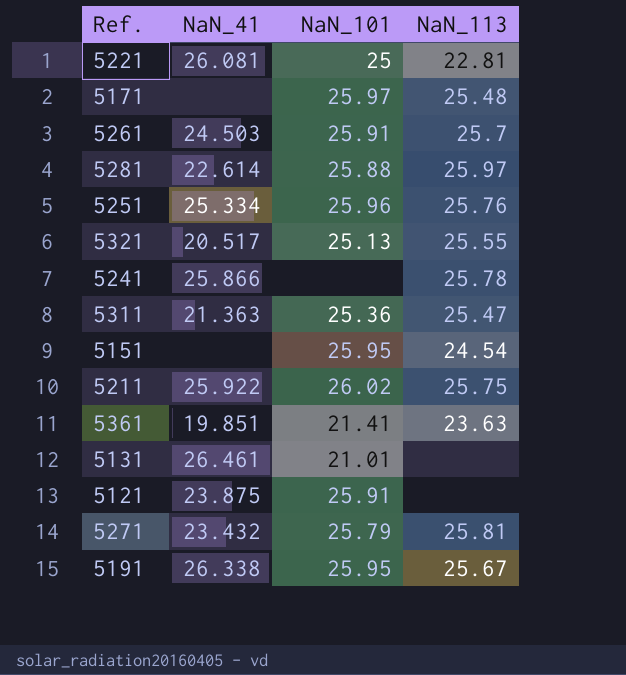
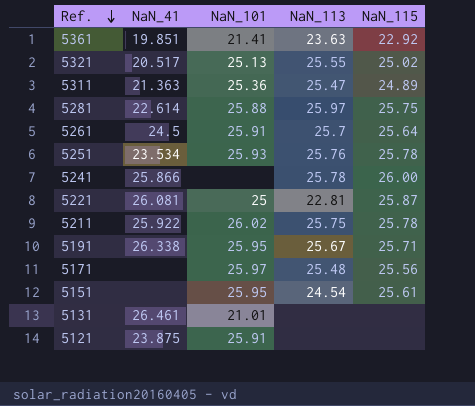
row order: none -> Ref. descending
column NaN_115 | position: none -> 5
row 5271: 23.432 | 25.79 | 25.81 -> none
5261 | NaN_41: 24.503 -> 24.5
5251 | NaN_41: 25.334 -> 23.534
5251 | NaN_101: 25.96 -> 25.93

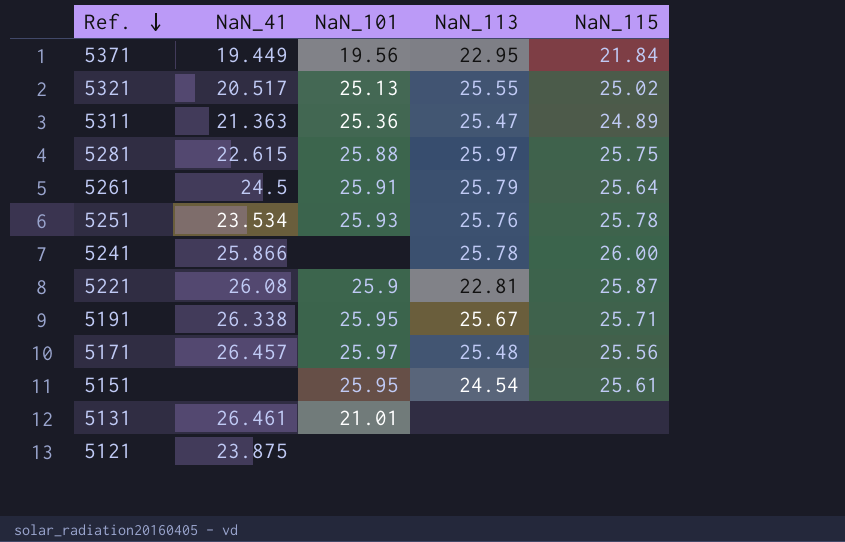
row 5361: 19.851 | 21.41 | 23.63 | 22.92 -> none
row 5211: 25.922 | 26.02 | 25.75 | 25.78 -> none
row 5371: none -> 19.449 | 19.56 | 22.95 | 21.84
5281 | NaN_41: 22.614 -> 22.615
5261 | NaN_113: 25.7 -> 25.79
5221 | NaN_41: 26.081 -> 26.08
5221 | NaN_101: 25 -> 25.9
5171 | NaN_41: none -> 26.457
5121 | NaN_101: 25.91 -> none

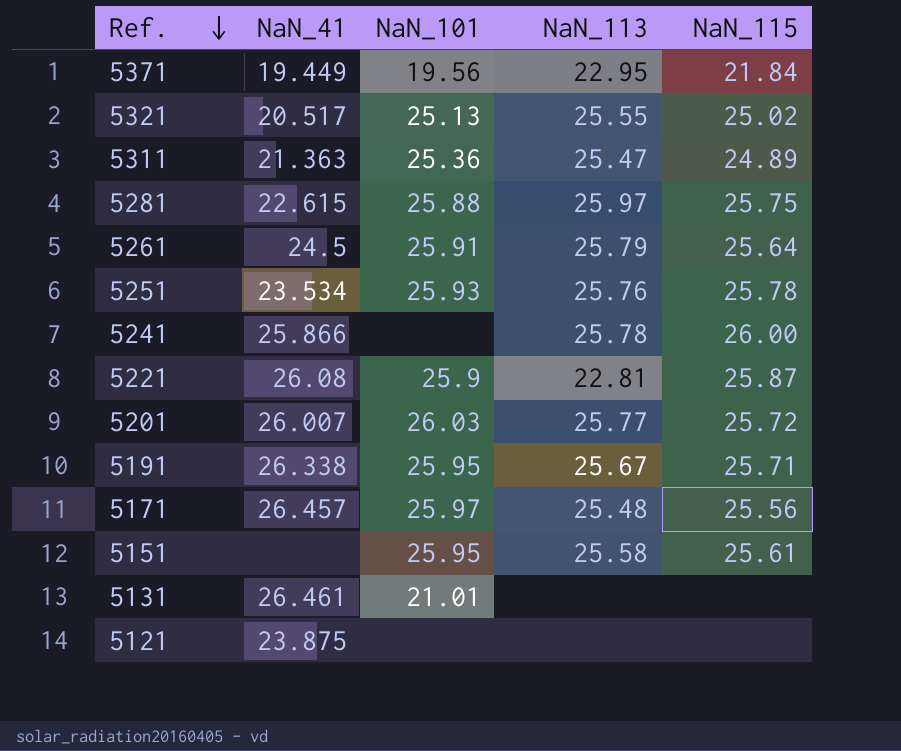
row 5201: none -> 26.007 | 26.03 | 25.77 | 25.72
5151 | NaN_113: 24.54 -> 25.58

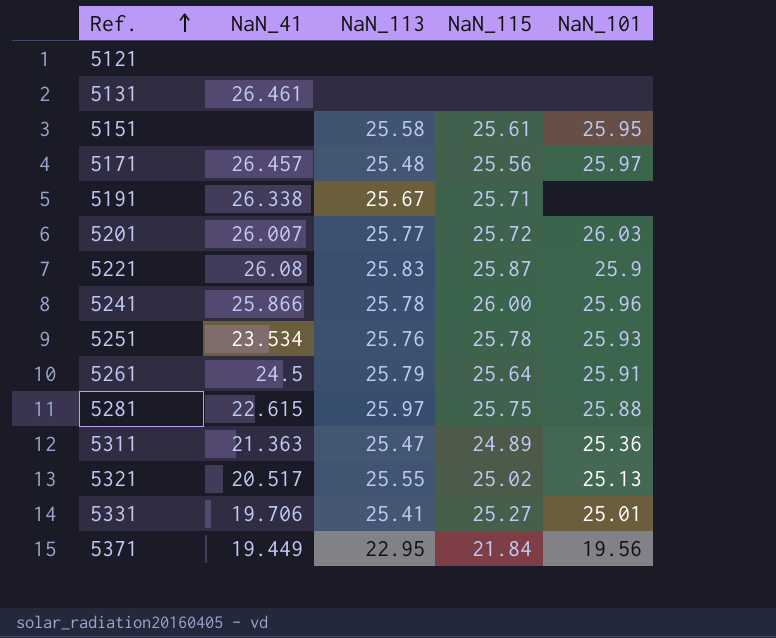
row order: Ref. descending -> Ref. ascending
column NaN_101 | position: 3 -> 5
5121 | NaN_41: 23.875 -> none
5131 | NaN_101: 21.01 -> none
5191 | NaN_101: 25.95 -> none
5221 | NaN_113: 22.81 -> 25.83
5241 | NaN_101: none -> 25.96
row 5331: none -> 19.706 | 25.41 | 25.27 | 25.01

